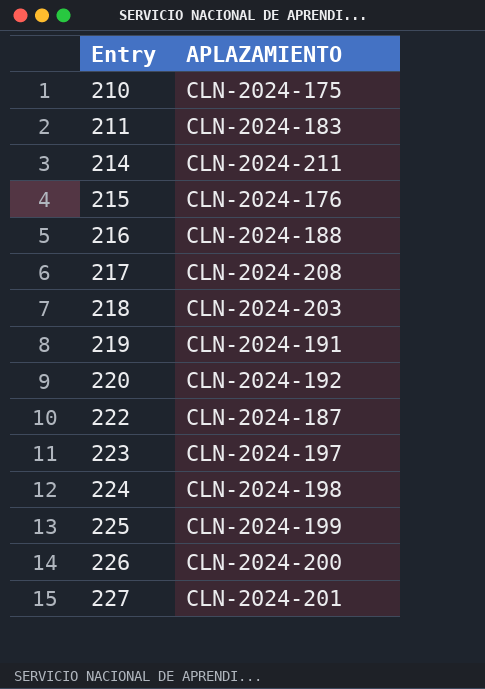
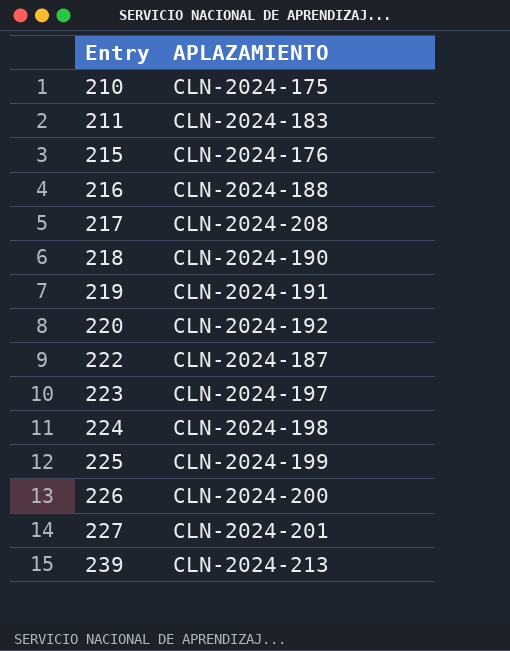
row 214: CLN-2024-211 -> none
218 | APLAZAMIENTO: CLN-2024-203 -> CLN-2024-190
row 239: none -> CLN-2024-213

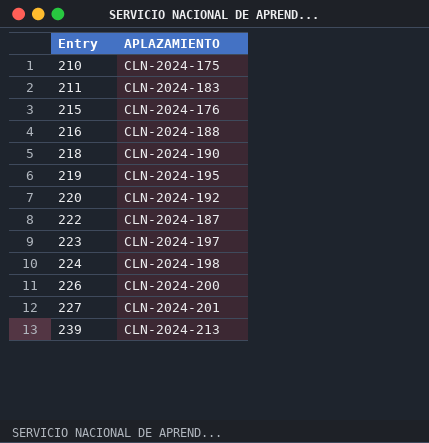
row 217: CLN-2024-208 -> none
row 225: CLN-2024-199 -> none
219 | APLAZAMIENTO: CLN-2024-191 -> CLN-2024-195

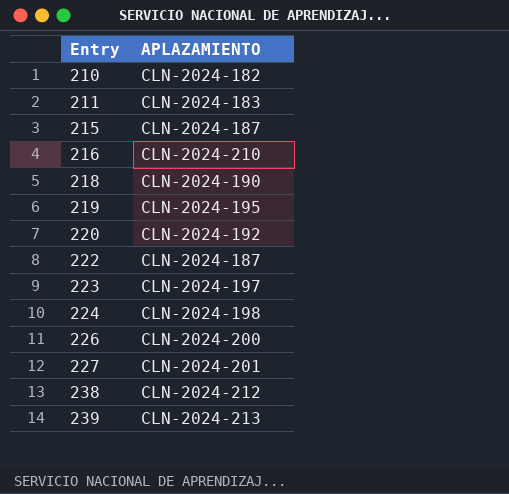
210 | APLAZAMIENTO: CLN-2024-175 -> CLN-2024-182
215 | APLAZAMIENTO: CLN-2024-176 -> CLN-2024-187
216 | APLAZAMIENTO: CLN-2024-188 -> CLN-2024-210
row 238: none -> CLN-2024-212

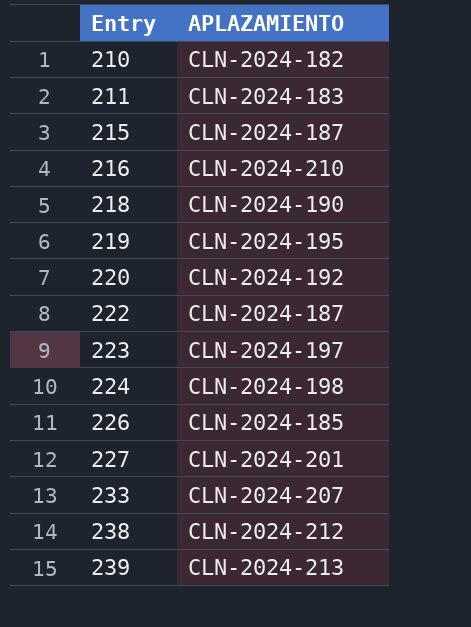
226 | APLAZAMIENTO: CLN-2024-200 -> CLN-2024-185
row 233: none -> CLN-2024-207

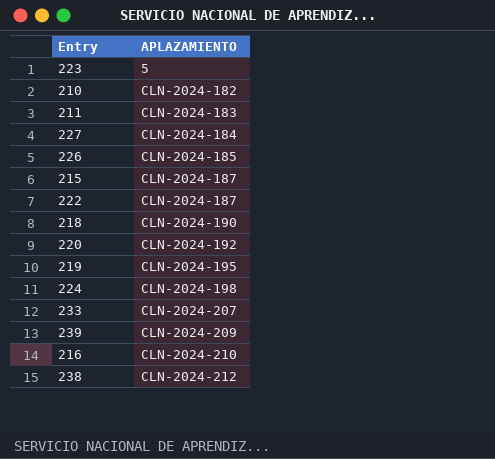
row order: Entry ascending -> APLAZAMIENTO ascending
223 | APLAZAMIENTO: CLN-2024-197 -> 5
227 | APLAZAMIENTO: CLN-2024-201 -> CLN-2024-184
239 | APLAZAMIENTO: CLN-2024-213 -> CLN-2024-209

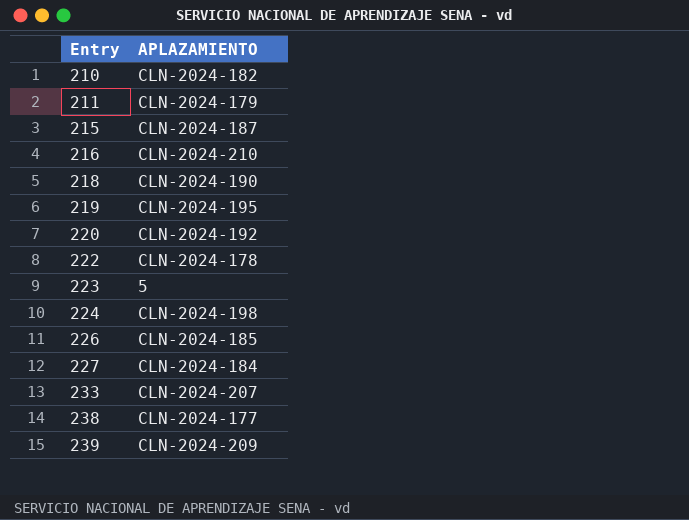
row order: APLAZAMIENTO ascending -> Entry ascending
211 | APLAZAMIENTO: CLN-2024-183 -> CLN-2024-179
222 | APLAZAMIENTO: CLN-2024-187 -> CLN-2024-178
238 | APLAZAMIENTO: CLN-2024-212 -> CLN-2024-177

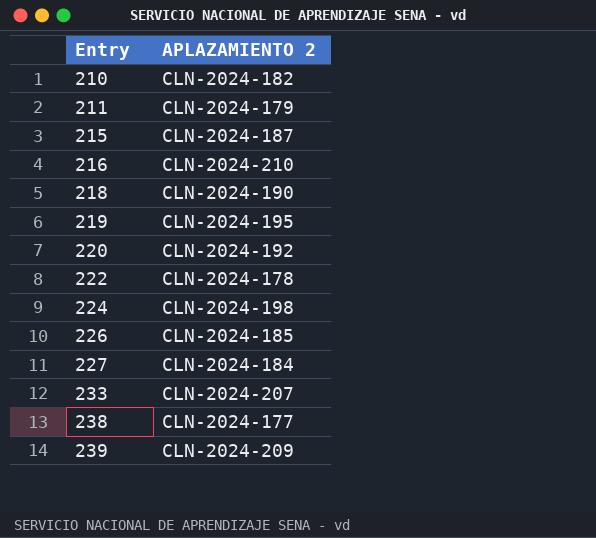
column name: APLAZAMIENTO -> APLAZAMIENTO 2
row 223: 5 -> none

